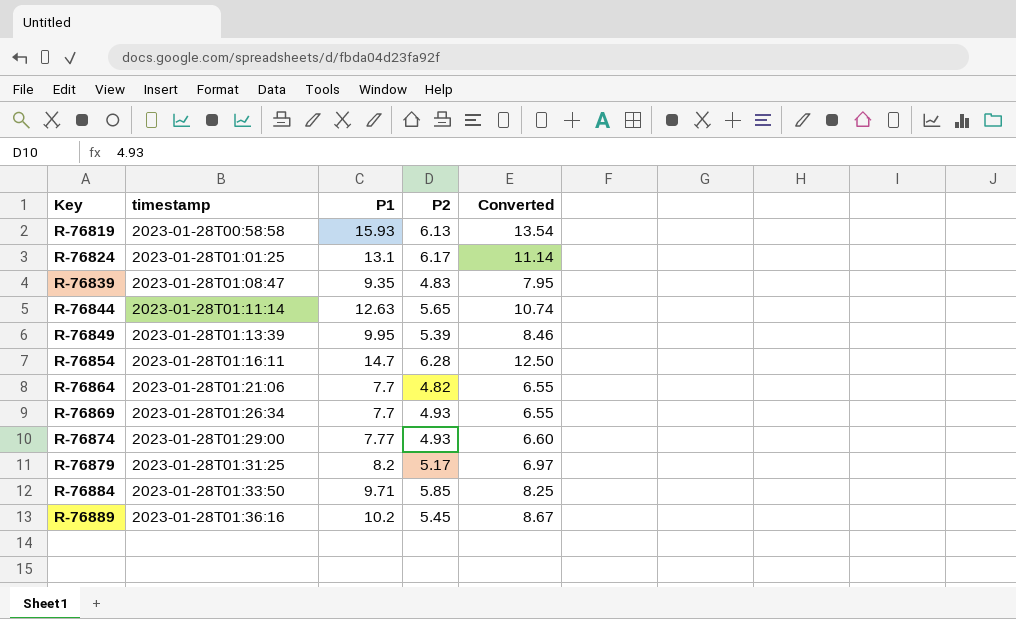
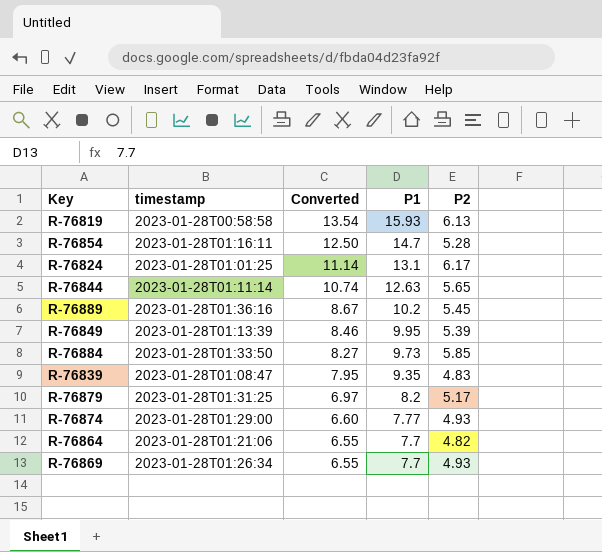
row order: Key ascending -> Converted descending
column Converted | position: 5 -> 3
R-76854 | P2: 6.28 -> 5.28
R-76884 | Converted: 8.25 -> 8.27
R-76884 | P1: 9.71 -> 9.73

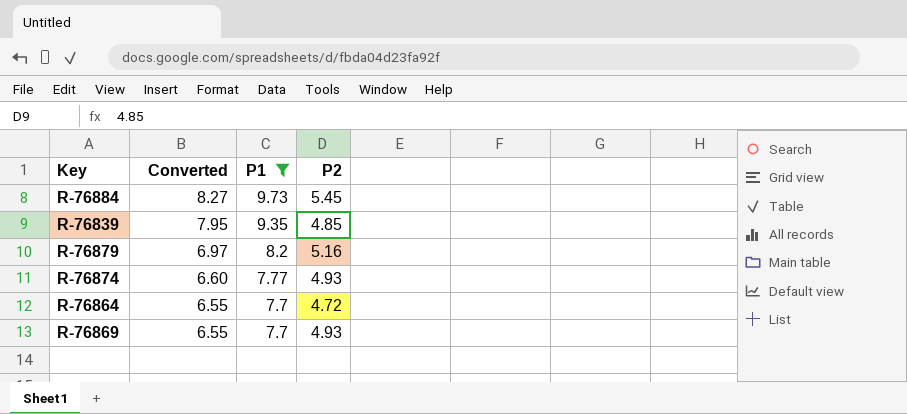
filter: none -> P1 <= 9.73
column timestamp | position: 2 -> none
R-76884 | P2: 5.85 -> 5.45
R-76839 | P2: 4.83 -> 4.85
R-76879 | P2: 5.17 -> 5.16
R-76864 | P2: 4.82 -> 4.72

